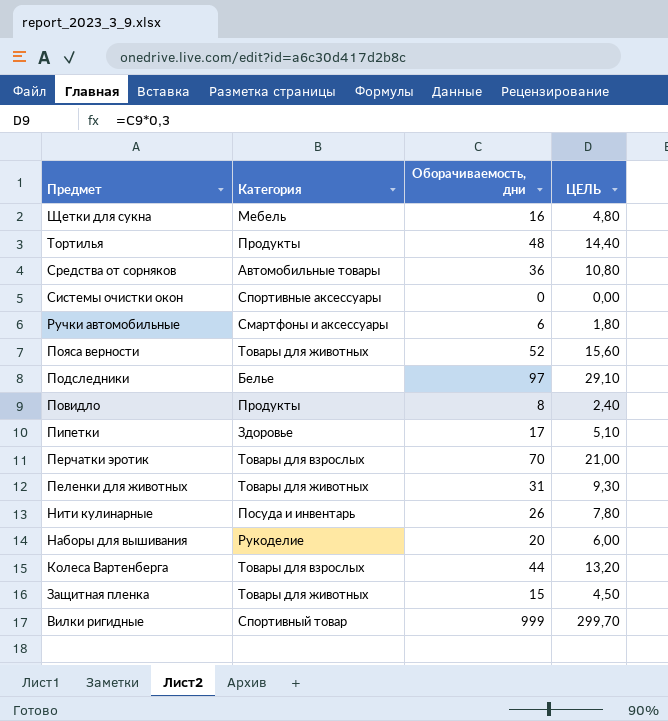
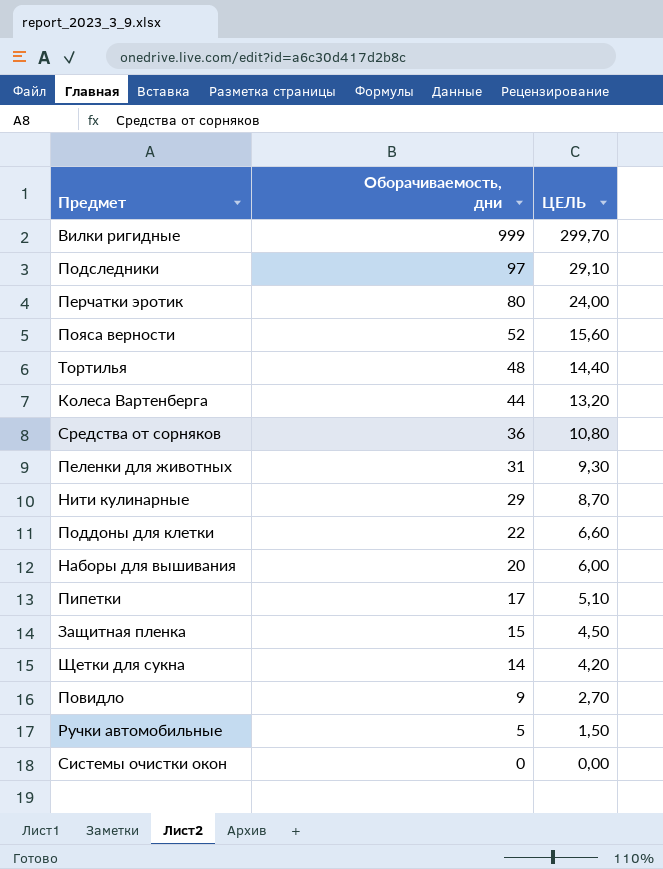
row order: Предмет descending -> Оборачиваемость, дни descending
column Категория | position: 2 -> none
Перчатки эротик | Оборачиваемость, дни: 70 -> 80
Перчатки эротик | ЦЕЛЬ: 21,00 -> 24,00
Нити кулинарные | Оборачиваемость, дни: 26 -> 29
Нити кулинарные | ЦЕЛЬ: 7,80 -> 8,70
row Поддоны для клетки: none -> 22 | 6,60
Щетки для сукна | Оборачиваемость, дни: 16 -> 14
Щетки для сукна | ЦЕЛЬ: 4,80 -> 4,20
Повидло | Оборачиваемость, дни: 8 -> 9
Повидло | ЦЕЛЬ: 2,40 -> 2,70
Ручки автомобильные | Оборачиваемость, дни: 6 -> 5
Ручки автомобильные | ЦЕЛЬ: 1,80 -> 1,50

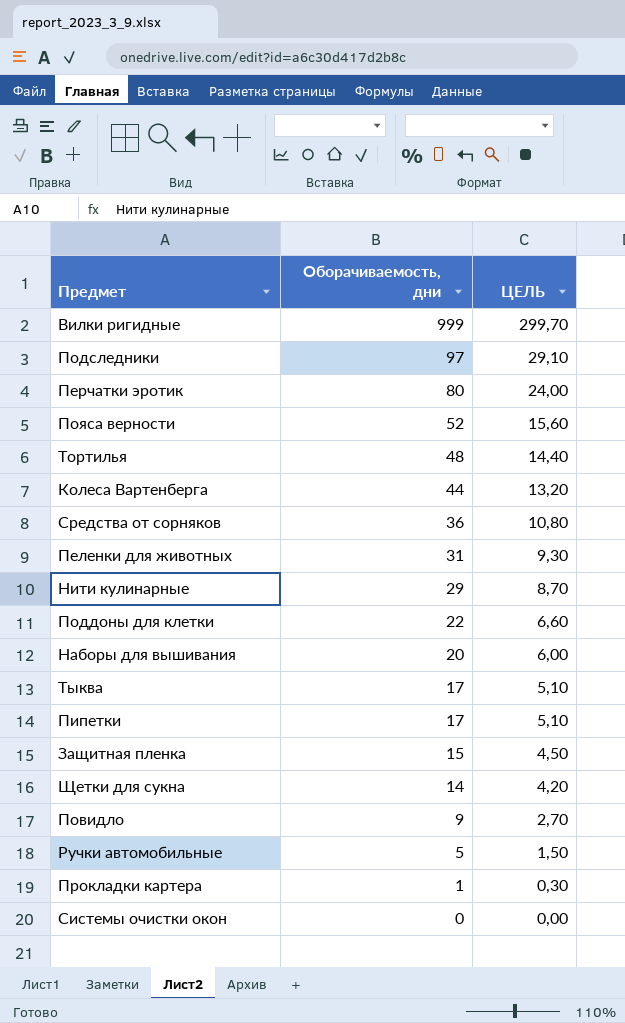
row Тыква: none -> 17 | 5,10
row Прокладки картера: none -> 1 | 0,30

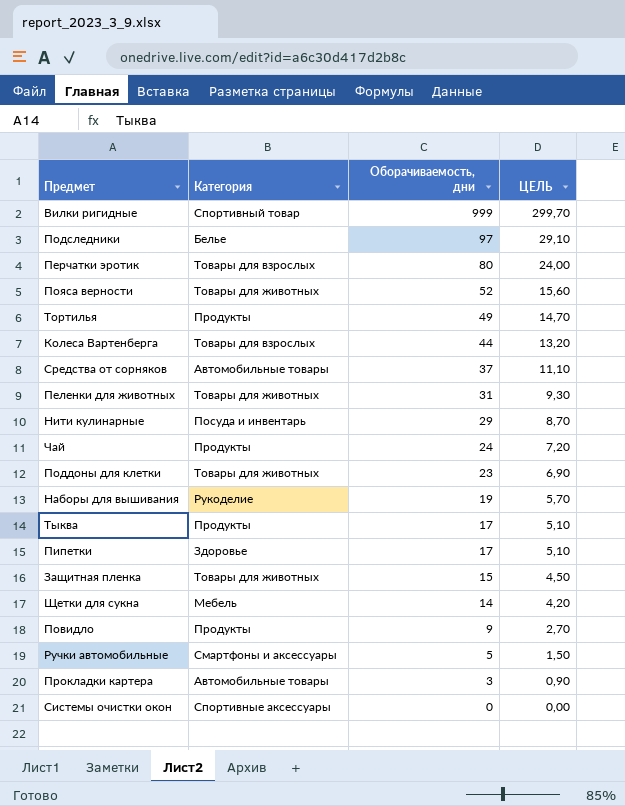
column Категория | position: none -> 2
Тортилья | Оборачиваемость, дни: 48 -> 49
Тортилья | ЦЕЛЬ: 14,40 -> 14,70
Средства от сорняков | Оборачиваемость, дни: 36 -> 37
Средства от сорняков | ЦЕЛЬ: 10,80 -> 11,10
row Чай: none -> Продукты | 24 | 7,20
Поддоны для клетки | Оборачиваемость, дни: 22 -> 23
Поддоны для клетки | ЦЕЛЬ: 6,60 -> 6,90
Наборы для вышивания | Оборачиваемость, дни: 20 -> 19
Наборы для вышивания | ЦЕЛЬ: 6,00 -> 5,70
Прокладки картера | Оборачиваемость, дни: 1 -> 3
Прокладки картера | ЦЕЛЬ: 0,30 -> 0,90

